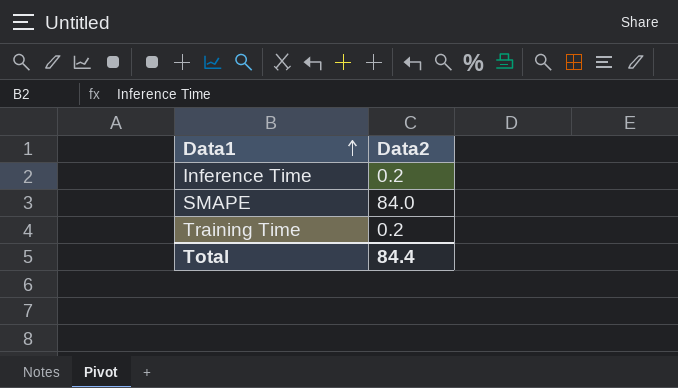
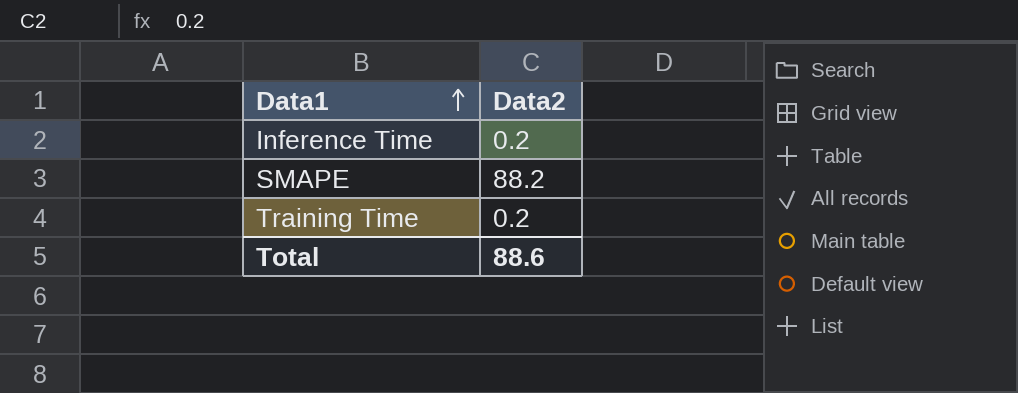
SMAPE | Data2: 84.0 -> 88.2
Total | Data2: 84.4 -> 88.6

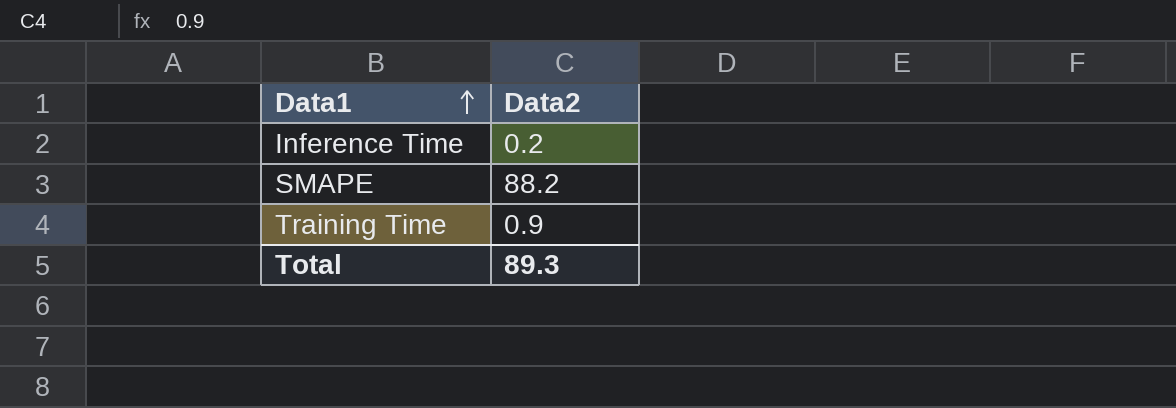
Training Time | Data2: 0.2 -> 0.9
Total | Data2: 88.6 -> 89.3

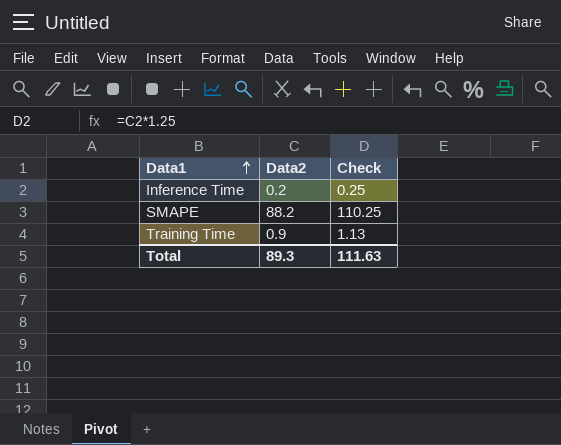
column Check | formula: none -> [Data2] * 1.25

